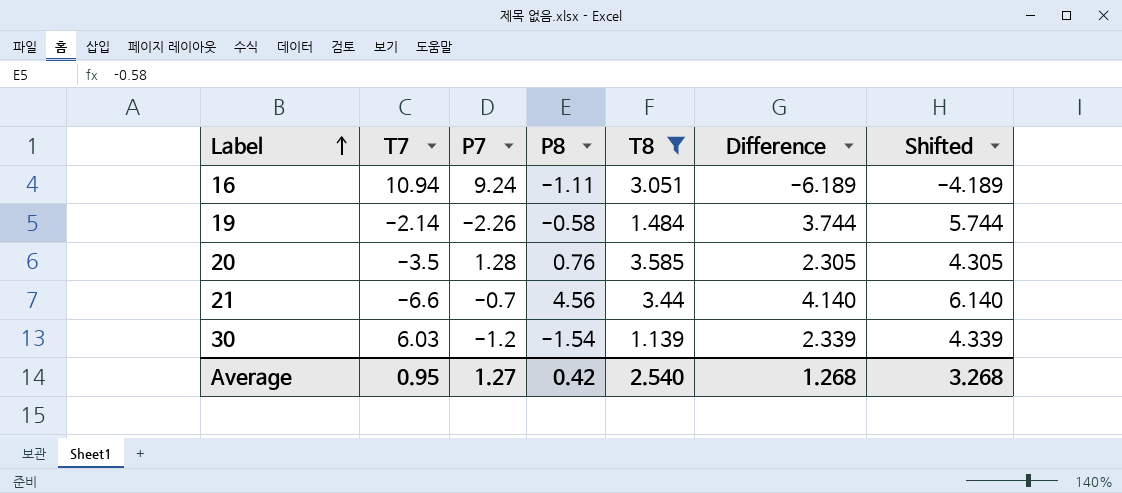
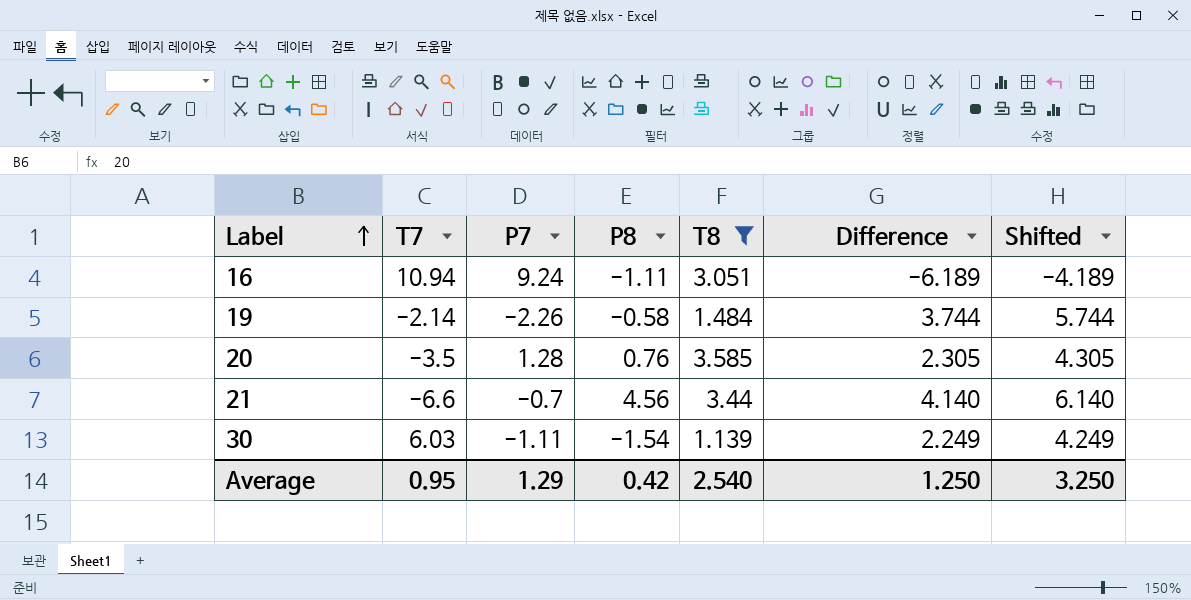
30 | P7: -1.2 -> -1.11
30 | Difference: 2.339 -> 2.249
30 | Shifted: 4.339 -> 4.249
Average | P7: 1.27 -> 1.29
Average | Difference: 1.268 -> 1.250
Average | Shifted: 3.268 -> 3.250

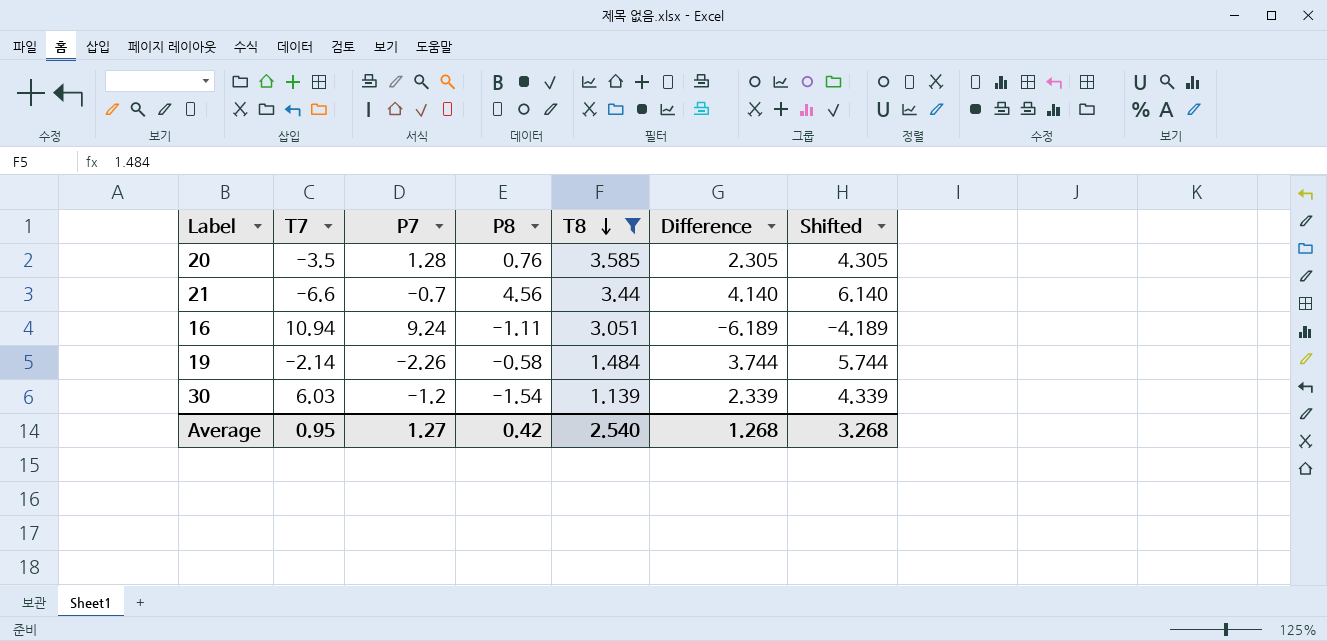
row order: Label ascending -> T8 descending
30 | P7: -1.11 -> -1.2
30 | Difference: 2.249 -> 2.339
30 | Shifted: 4.249 -> 4.339
Average | P7: 1.29 -> 1.27
Average | Difference: 1.250 -> 1.268
Average | Shifted: 3.250 -> 3.268

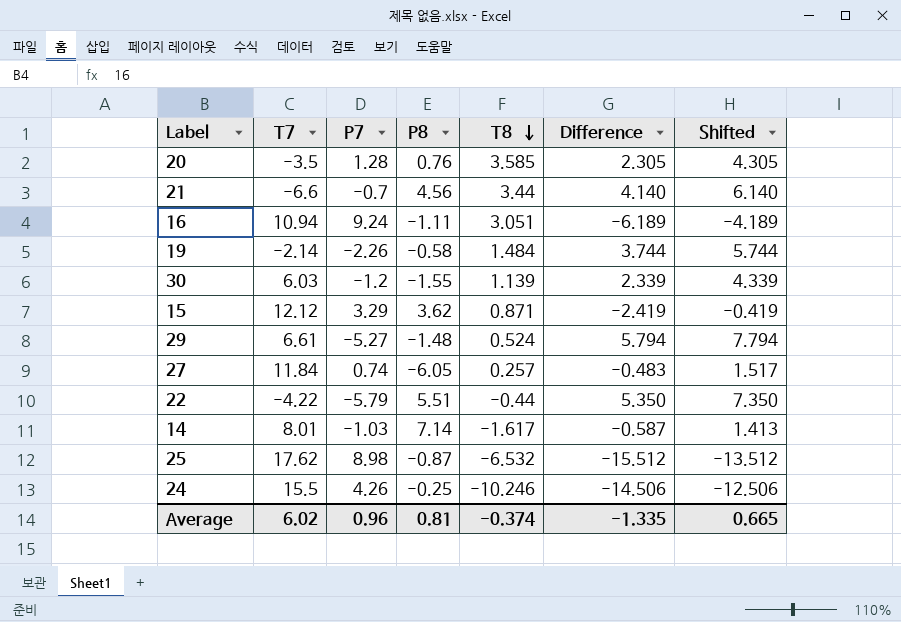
filter: T8 >= 1.139 -> none
30 | P8: -1.54 -> -1.55
Average | T7: 0.95 -> 6.02
Average | P7: 1.27 -> 0.96
Average | P8: 0.42 -> 0.81
Average | T8: 2.540 -> -0.374
Average | Difference: 1.268 -> -1.335
Average | Shifted: 3.268 -> 0.665

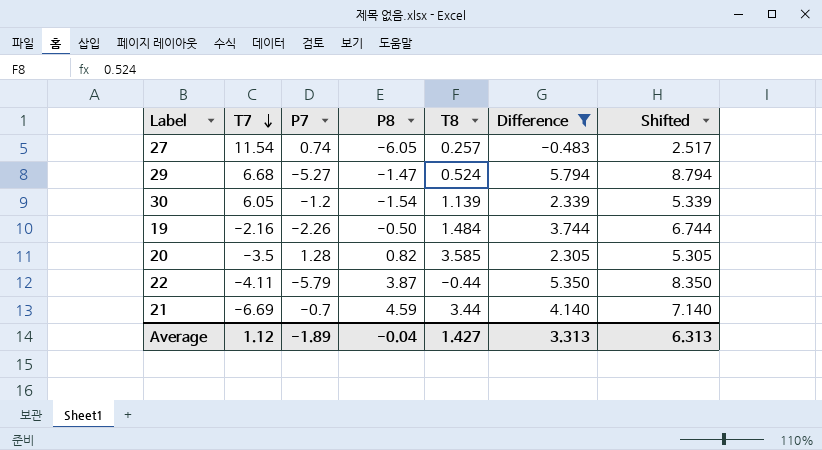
filter: none -> Difference >= -0.483
row order: T8 descending -> T7 descending
column Shifted | formula: [Difference] + 2 -> [Difference] + 3
27 | T7: 11.84 -> 11.54
29 | T7: 6.61 -> 6.68
29 | P8: -1.48 -> -1.47
30 | T7: 6.03 -> 6.05
30 | P8: -1.55 -> -1.54
19 | T7: -2.14 -> -2.16
19 | P8: -0.58 -> -0.50
20 | P8: 0.76 -> 0.82
22 | T7: -4.22 -> -4.11
22 | P8: 5.51 -> 3.87
21 | T7: -6.6 -> -6.69
21 | P8: 4.56 -> 4.59
Average | T7: 6.02 -> 1.12
Average | P7: 0.96 -> -1.89
Average | P8: 0.81 -> -0.04
Average | T8: -0.374 -> 1.427
Average | Difference: -1.335 -> 3.313
Average | Shifted: 0.665 -> 6.313

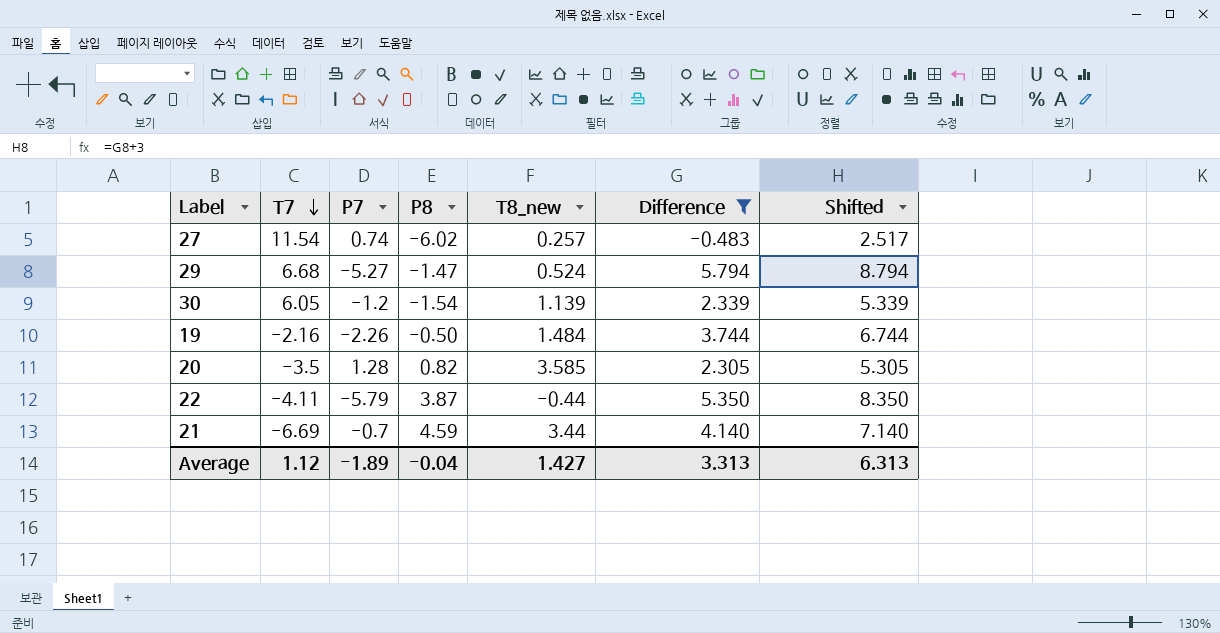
column name: T8 -> T8_new
27 | P8: -6.05 -> -6.02

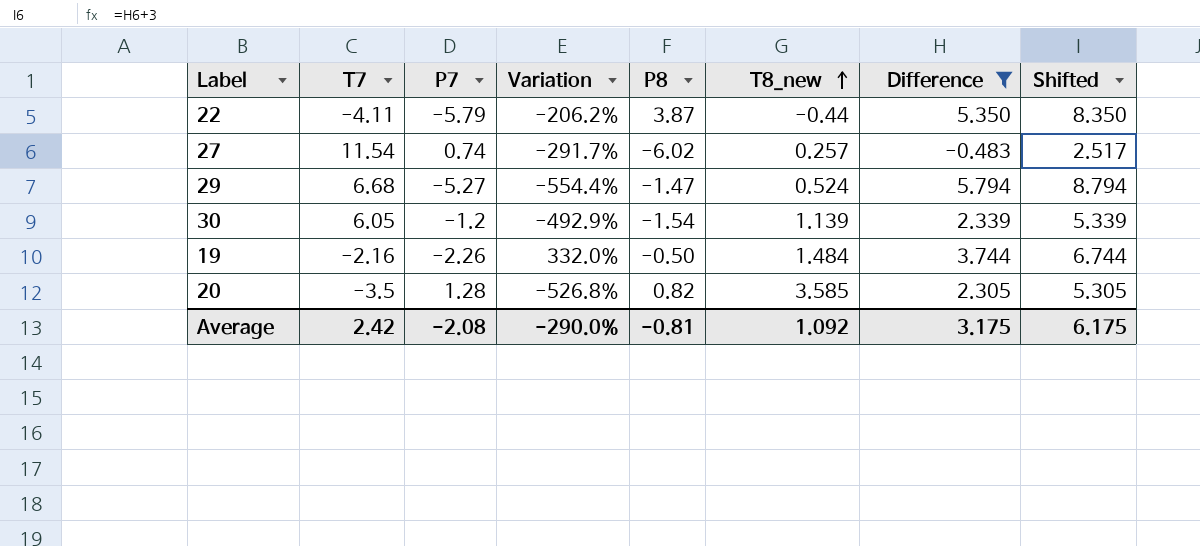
row order: T7 descending -> T8_new ascending
column Variation | formula: none -> ([T7] - [P8]) / [P8]
row 21: -6.69 | -0.7 | 4.59 | 3.44 | 4.140 | 7.140 -> none
Average | T7: 1.12 -> 2.42
Average | P7: -1.89 -> -2.08
Average | P8: -0.04 -> -0.81
Average | T8_new: 1.427 -> 1.092
Average | Difference: 3.313 -> 3.175
Average | Shifted: 6.313 -> 6.175

